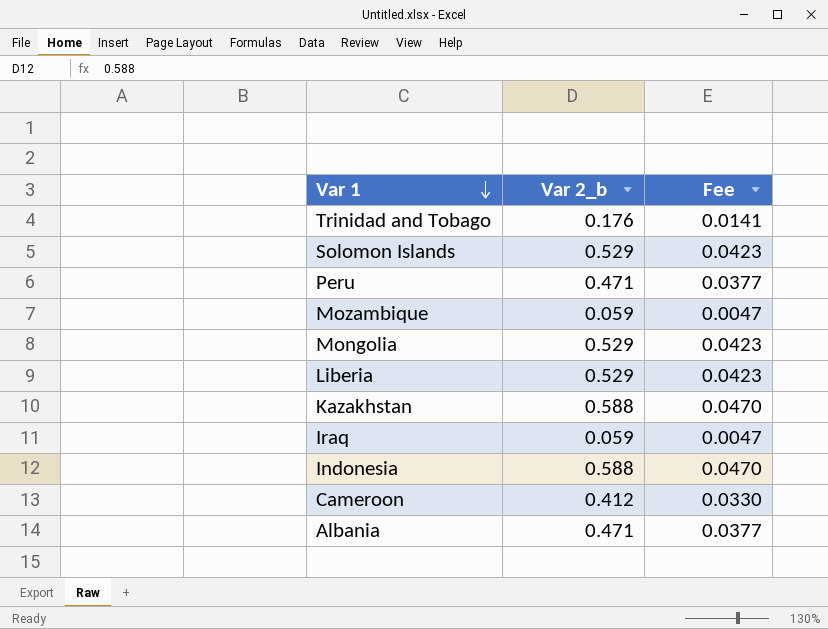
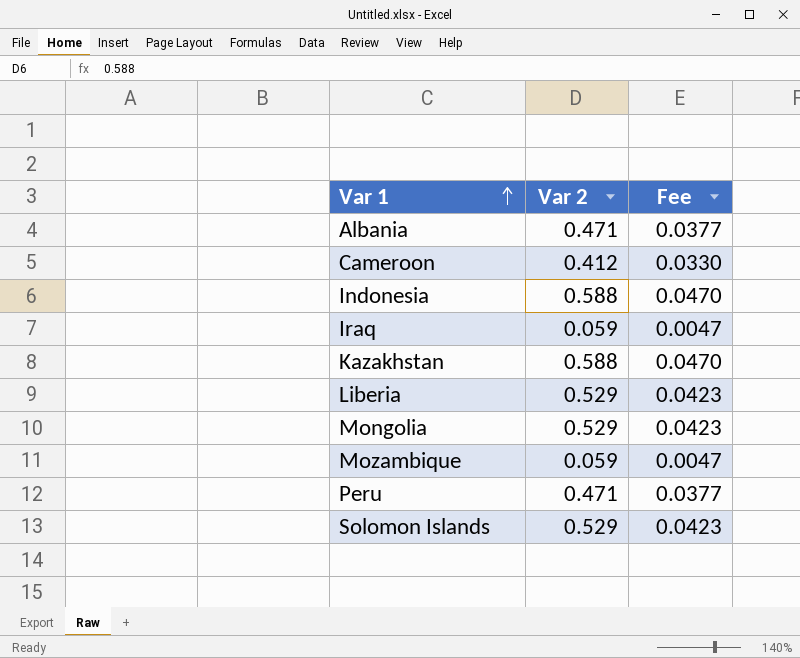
row order: Var 1 descending -> Var 1 ascending
column name: Var 2_b -> Var 2
row Trinidad and Tobago: 0.176 | 0.0141 -> none

